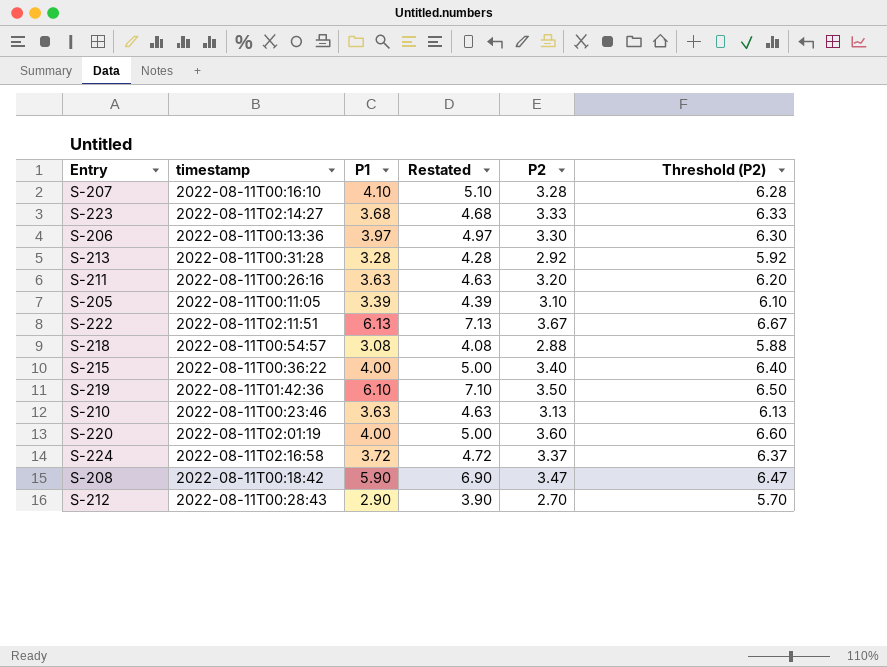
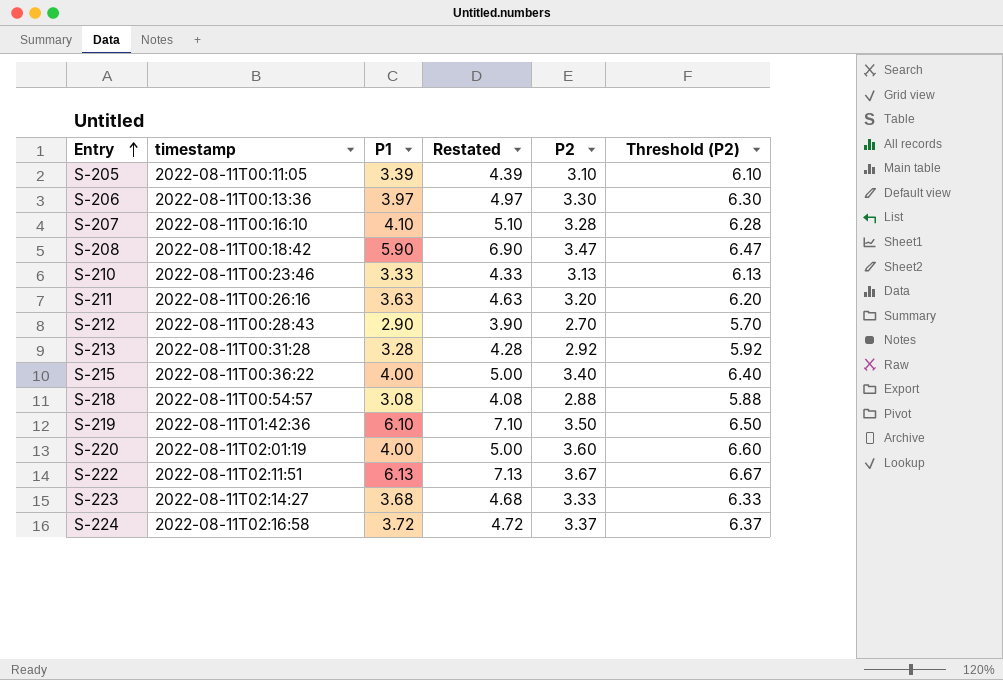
row order: none -> Entry ascending
S-210 | P1: 3.63 -> 3.33
S-210 | Restated: 4.63 -> 4.33

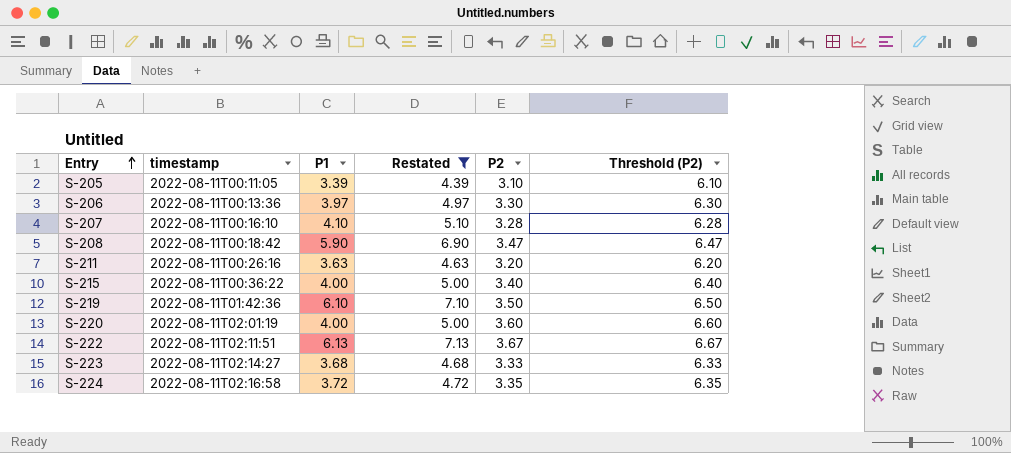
filter: none -> Restated >= 4.39
S-224 | P2: 3.37 -> 3.35
S-224 | Threshold (P2): 6.37 -> 6.35

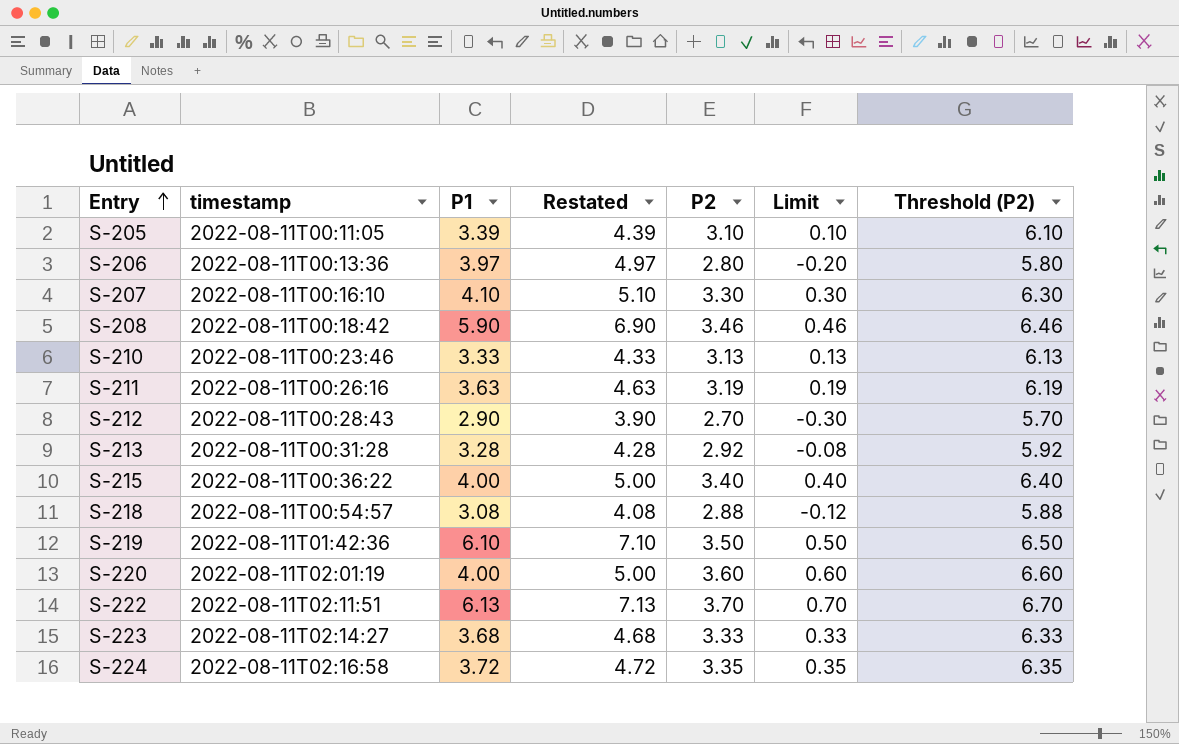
filter: Restated >= 4.39 -> none
column Limit | formula: none -> [P2] - 3
S-206 | P2: 3.30 -> 2.80
S-206 | Threshold (P2): 6.30 -> 5.80
S-207 | P2: 3.28 -> 3.30
S-207 | Threshold (P2): 6.28 -> 6.30
S-208 | P2: 3.47 -> 3.46
S-208 | Threshold (P2): 6.47 -> 6.46
S-211 | P2: 3.20 -> 3.19
S-211 | Threshold (P2): 6.20 -> 6.19
S-222 | P2: 3.67 -> 3.70
S-222 | Threshold (P2): 6.67 -> 6.70

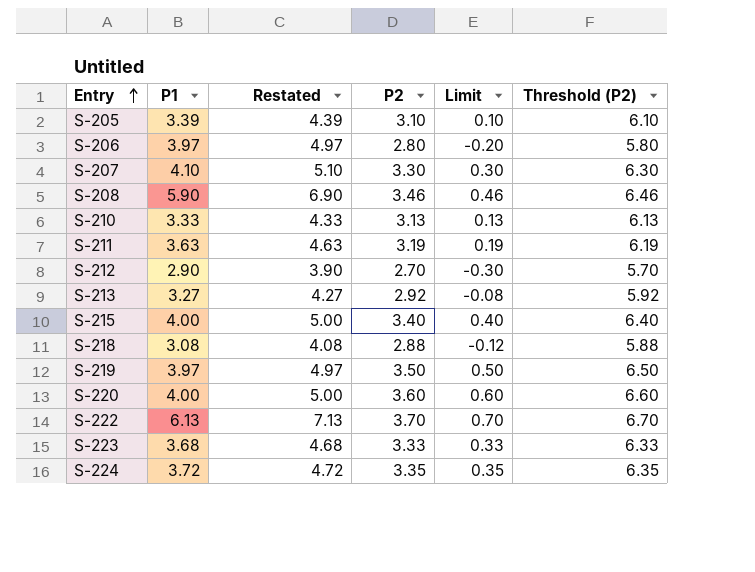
column timestamp | position: 2 -> none
S-213 | P1: 3.28 -> 3.27
S-213 | Restated: 4.28 -> 4.27
S-219 | P1: 6.10 -> 3.97
S-219 | Restated: 7.10 -> 4.97

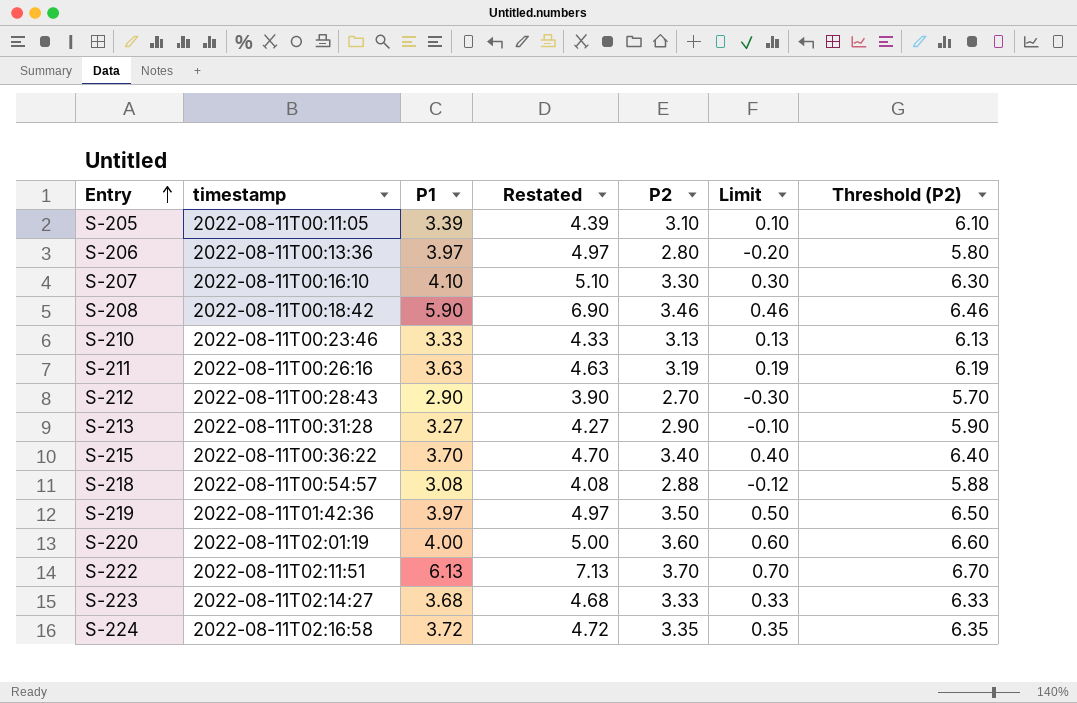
column timestamp | position: none -> 2
S-213 | P2: 2.92 -> 2.90
S-213 | Limit: -0.08 -> -0.10
S-213 | Threshold (P2): 5.92 -> 5.90
S-215 | P1: 4.00 -> 3.70
S-215 | Restated: 5.00 -> 4.70

